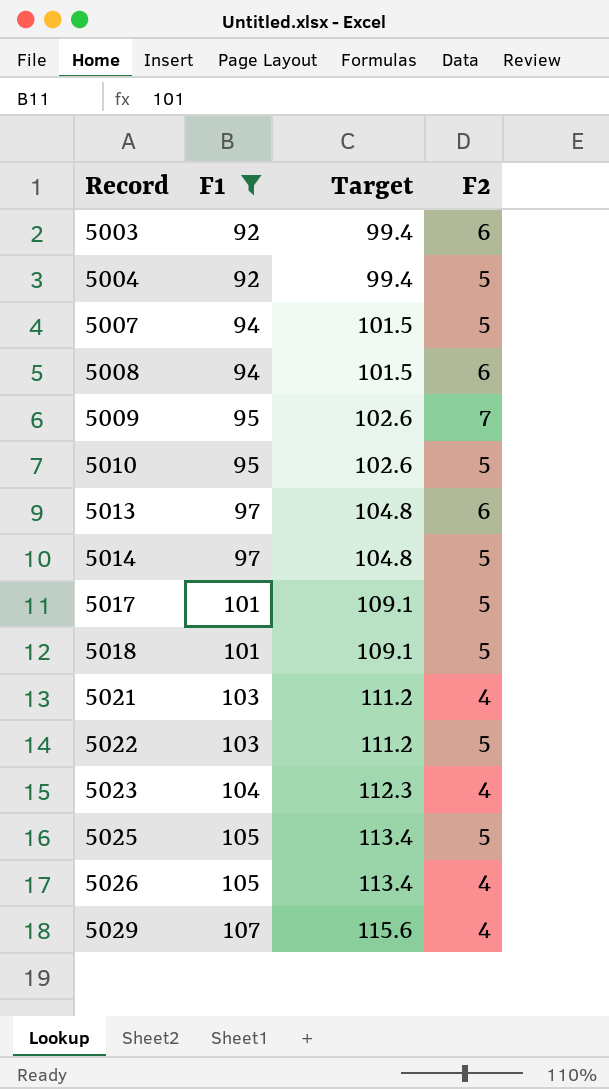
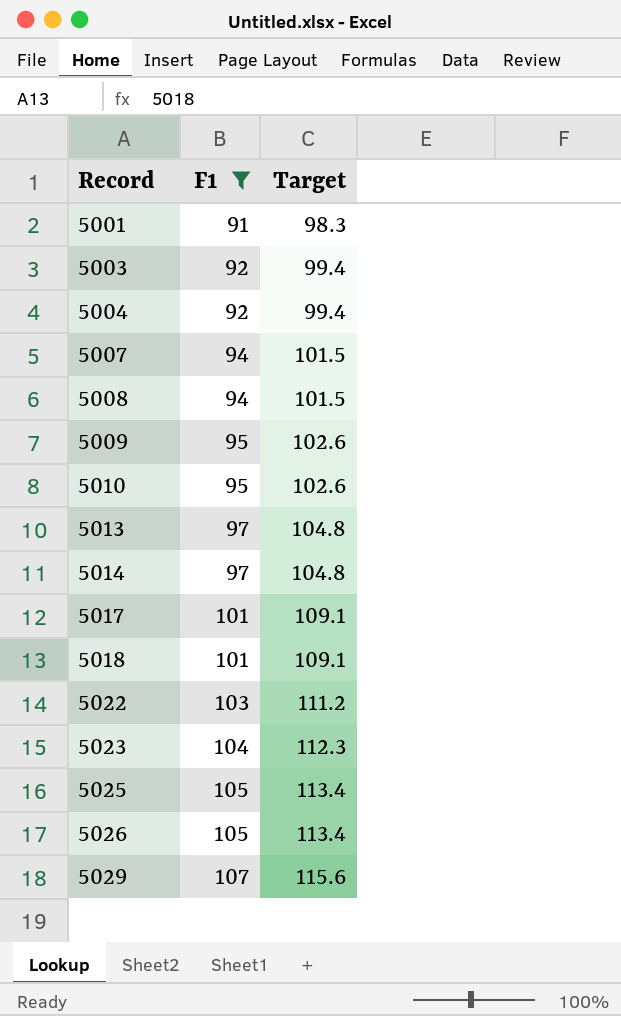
column F2 | position: 4 -> none
row 5021: 103 | 111.2 | 4 -> none
row 5001: none -> 91 | 98.3

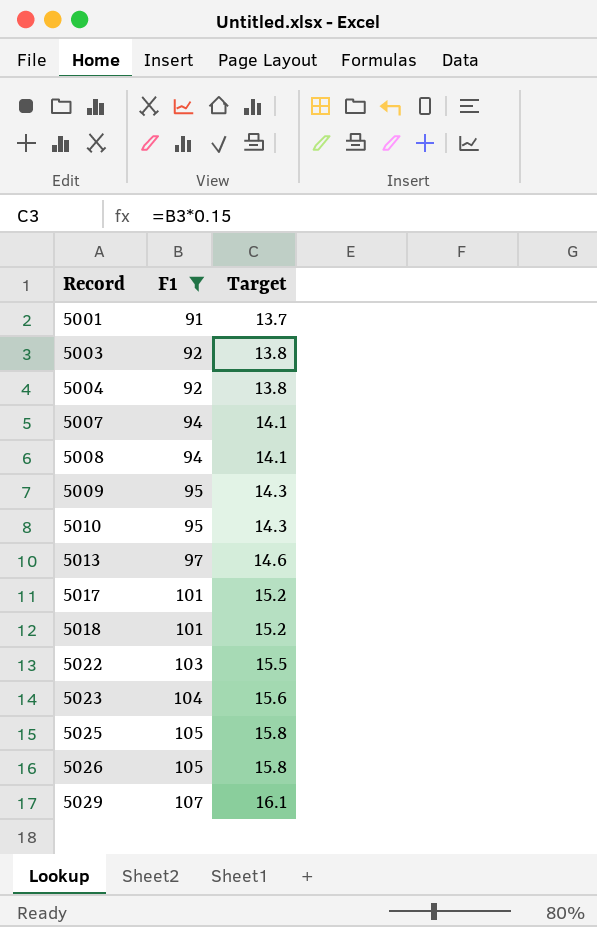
column Target | formula: [F1] * 1.08 -> [F1] * 0.15
row 5014: 97 | 104.8 -> none

